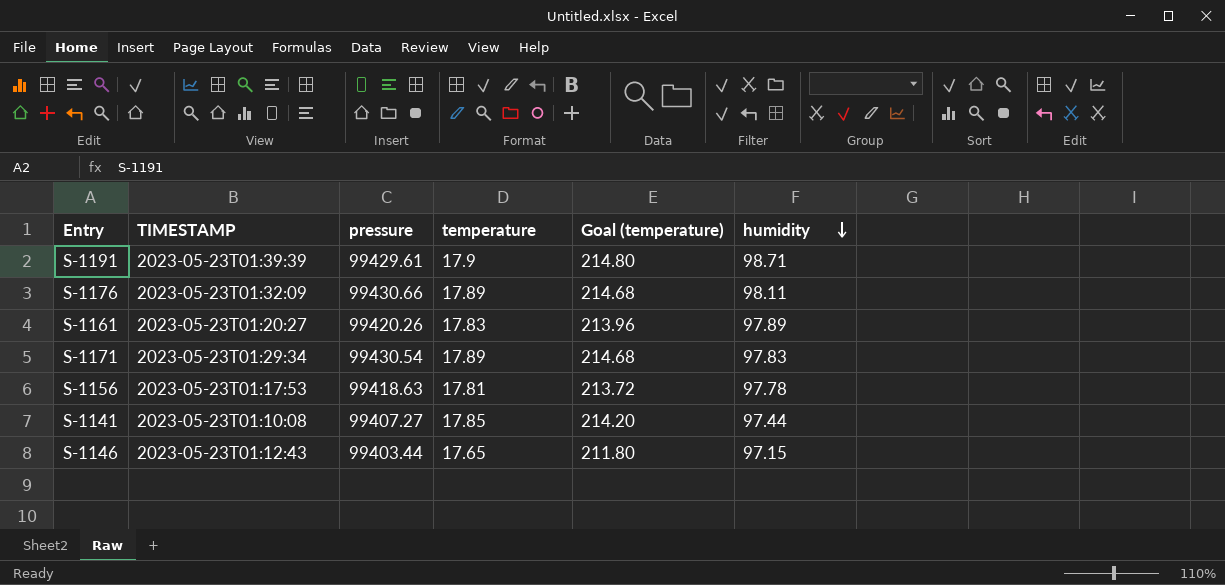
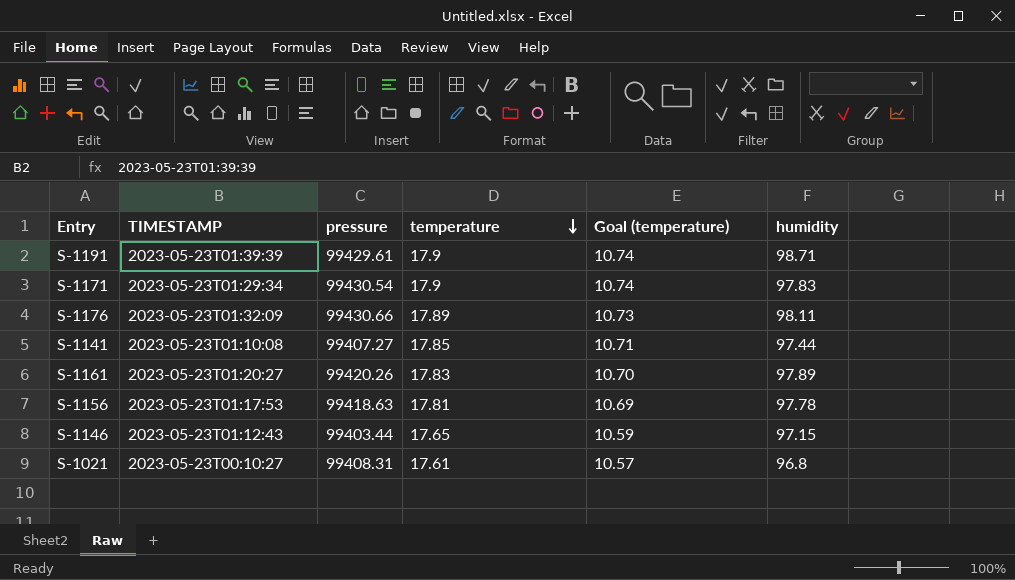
row order: humidity descending -> temperature descending
column Goal (temperature) | formula: [temperature] * 12 -> [temperature] * 0.6
S-1171 | temperature: 17.89 -> 17.9
row S-1021: none -> 2023-05-23T00:10:27 | 99408.31 | 17.61 | 10.57 | 96.8

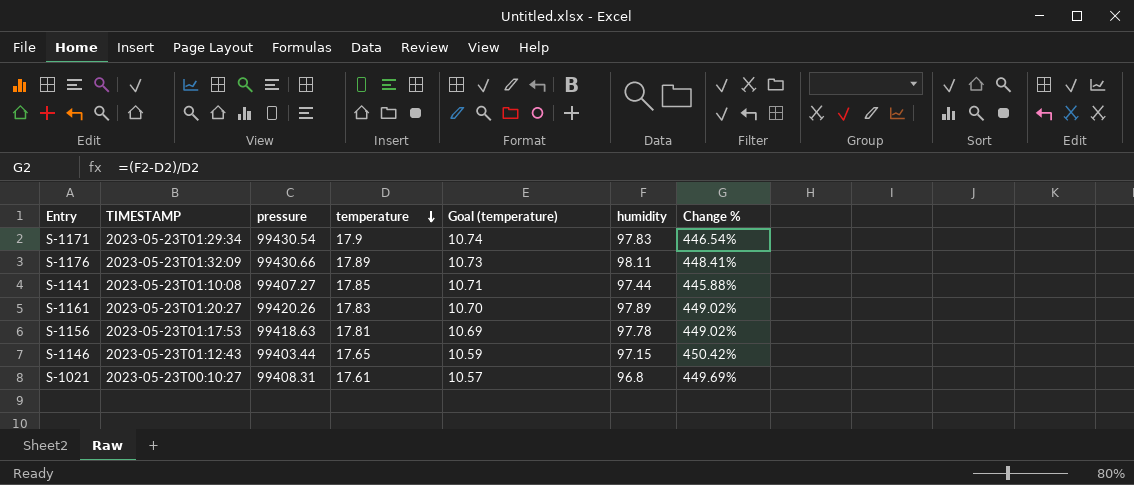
column Change % | formula: none -> ([humidity] - [temperature]) / [temperature]
row S-1191: 2023-05-23T01:39:39 | 99429.61 | 17.9 | 10.74 | 98.71 -> none

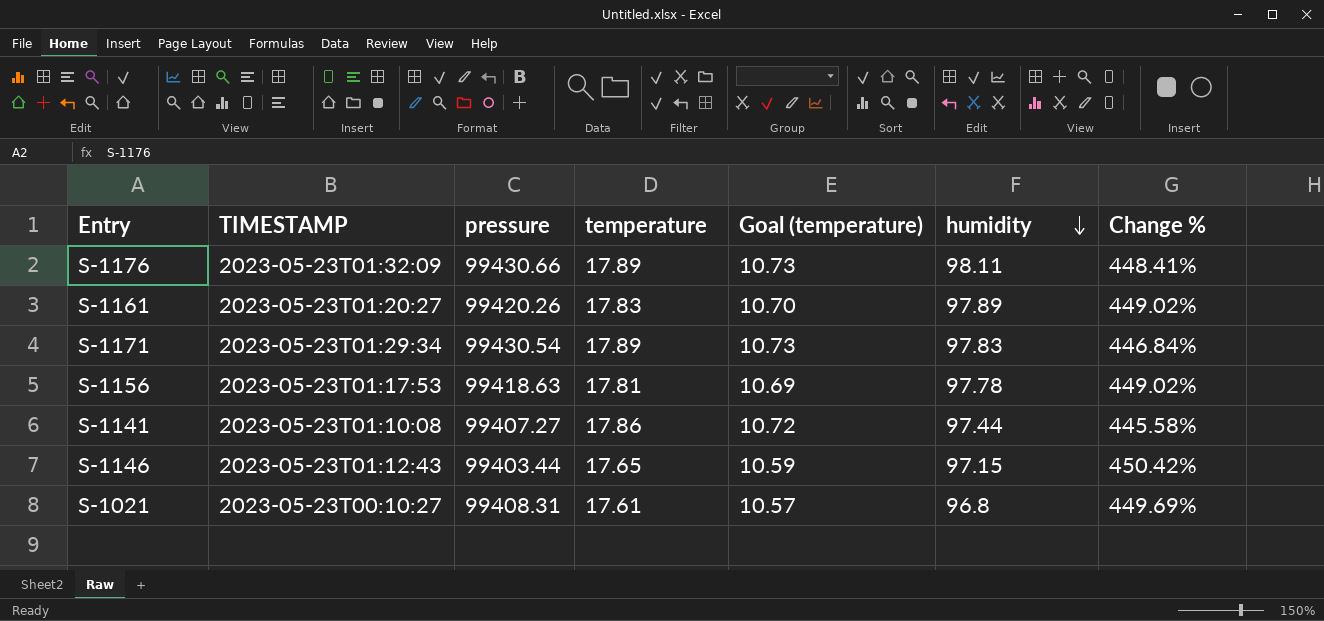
row order: temperature descending -> humidity descending
S-1171 | temperature: 17.9 -> 17.89
S-1171 | Goal (temperature): 10.74 -> 10.73
S-1171 | Change %: 446.54% -> 446.84%
S-1141 | temperature: 17.85 -> 17.86
S-1141 | Goal (temperature): 10.71 -> 10.72
S-1141 | Change %: 445.88% -> 445.58%

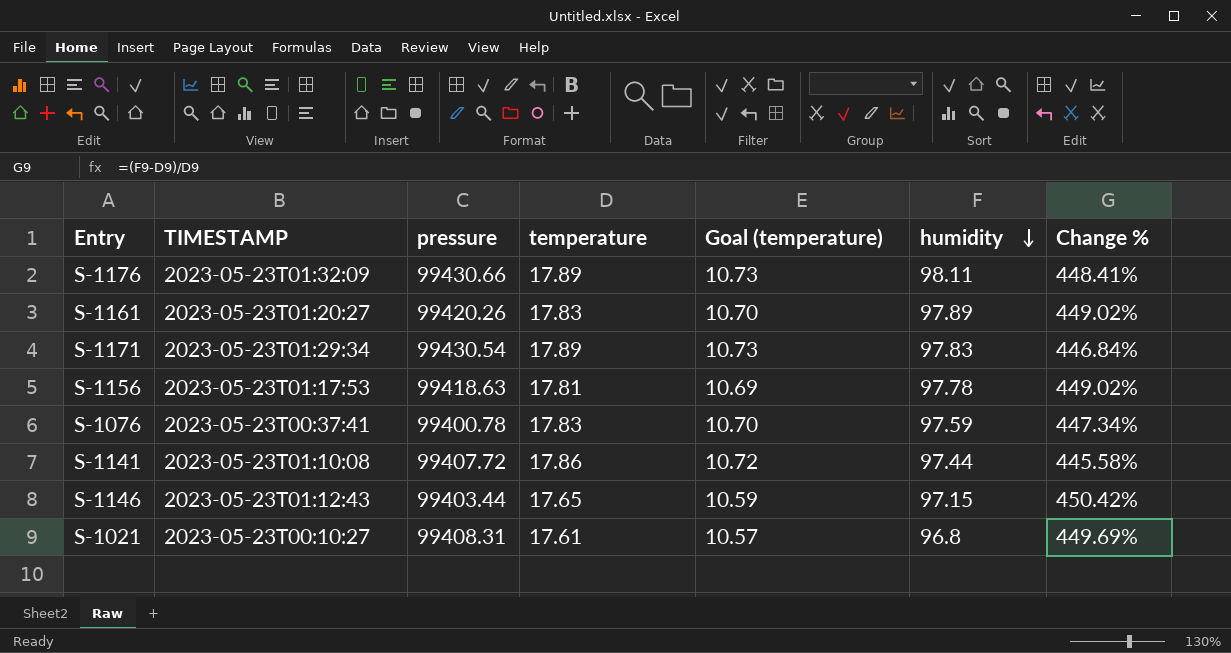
row S-1076: none -> 2023-05-23T00:37:41 | 99400.78 | 17.83 | 10.70 | 97.59 | 447.34%
S-1141 | pressure: 99407.27 -> 99407.72

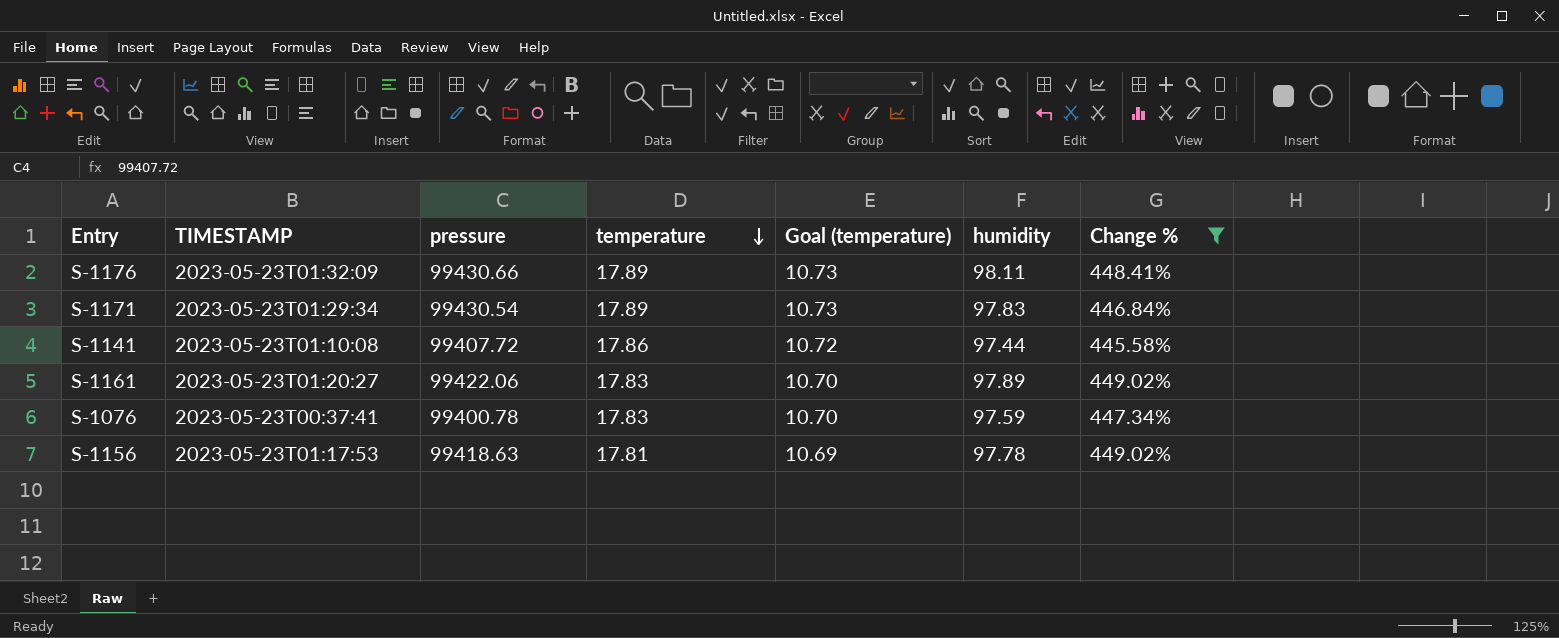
filter: none -> Change % <= 449.02%
row order: humidity descending -> temperature descending
S-1161 | pressure: 99420.26 -> 99422.06

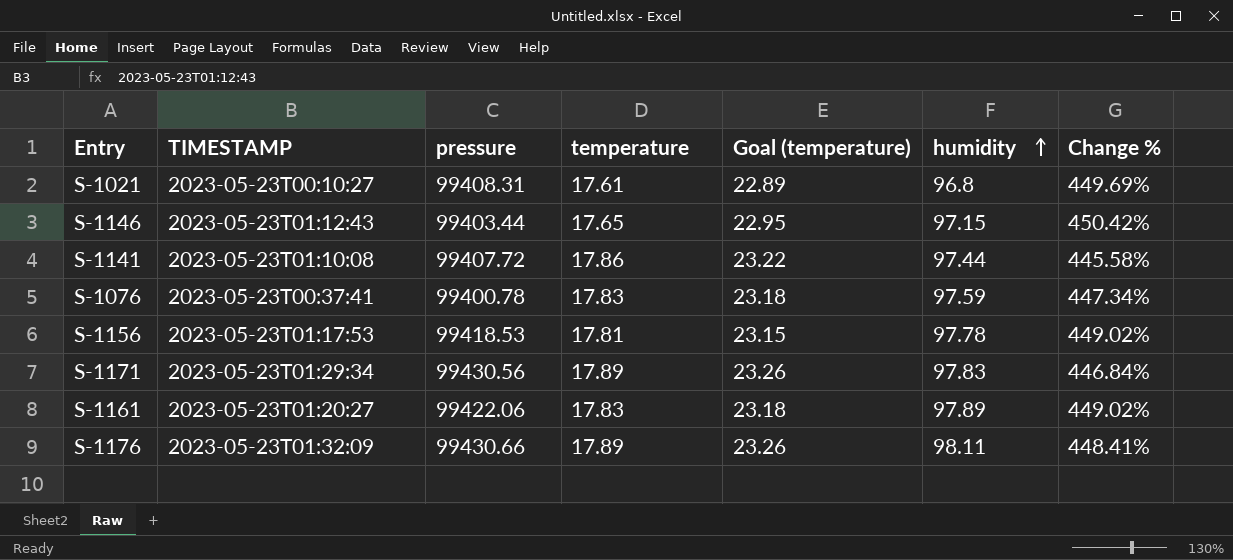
filter: Change % <= 449.02% -> none
row order: temperature descending -> humidity ascending
column Goal (temperature) | formula: [temperature] * 0.6 -> [temperature] * 1.3
S-1156 | pressure: 99418.63 -> 99418.53
S-1171 | pressure: 99430.54 -> 99430.56

